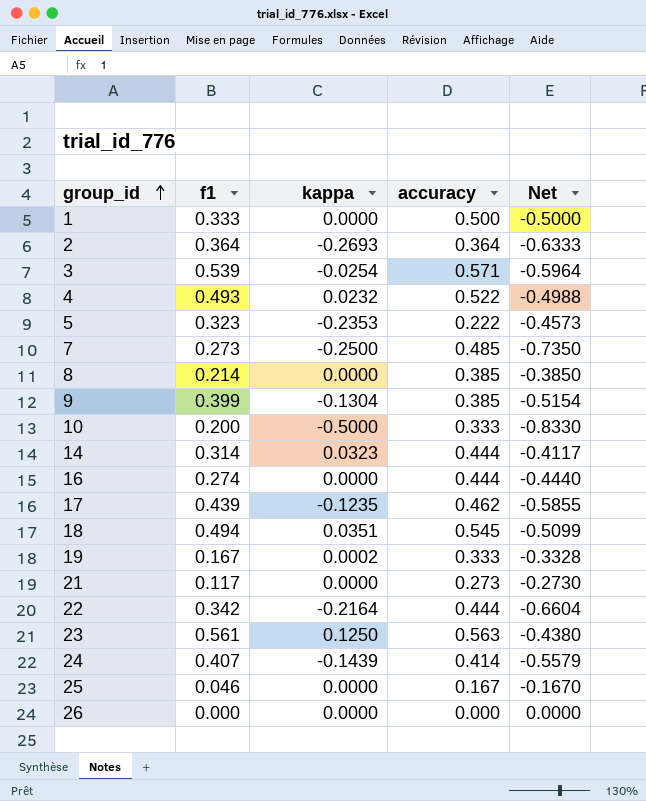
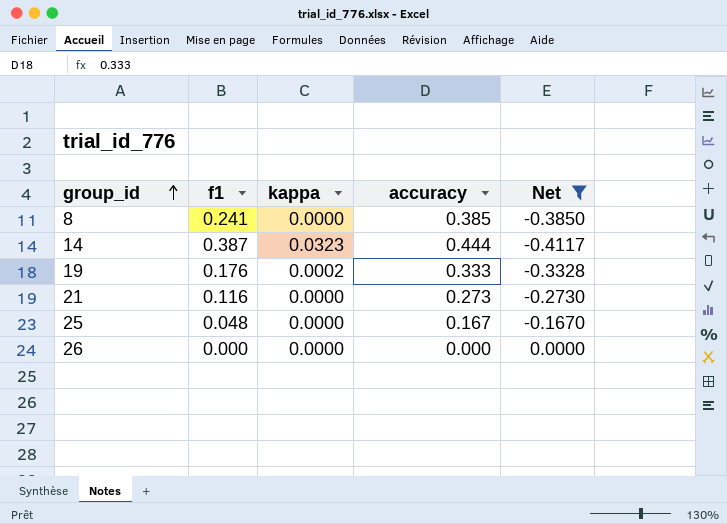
filter: none -> Net >= -0.4117
8 | f1: 0.214 -> 0.241
14 | f1: 0.314 -> 0.387
19 | f1: 0.167 -> 0.176
21 | f1: 0.117 -> 0.116
25 | f1: 0.046 -> 0.048

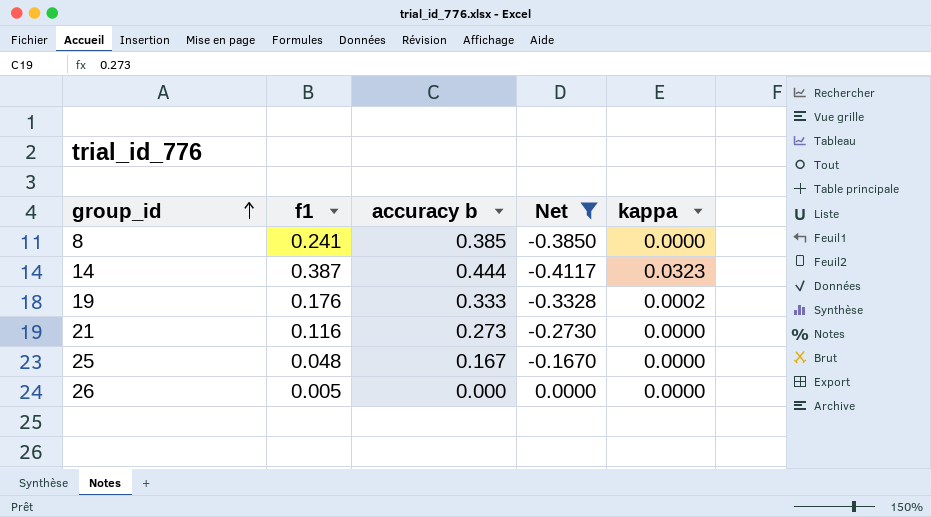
column name: accuracy -> accuracy b
column kappa | position: 3 -> 5
26 | f1: 0.000 -> 0.005

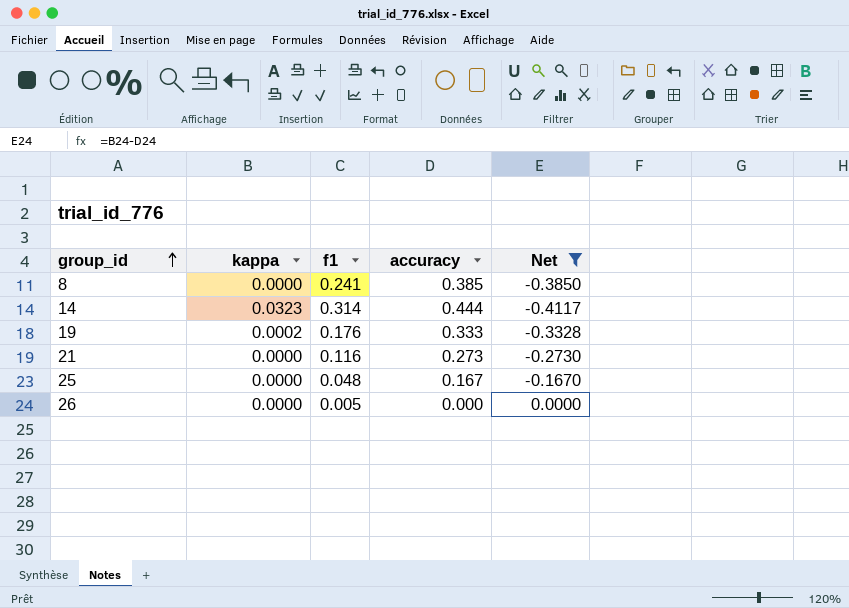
column kappa | position: 5 -> 2
column name: accuracy b -> accuracy
14 | f1: 0.387 -> 0.314

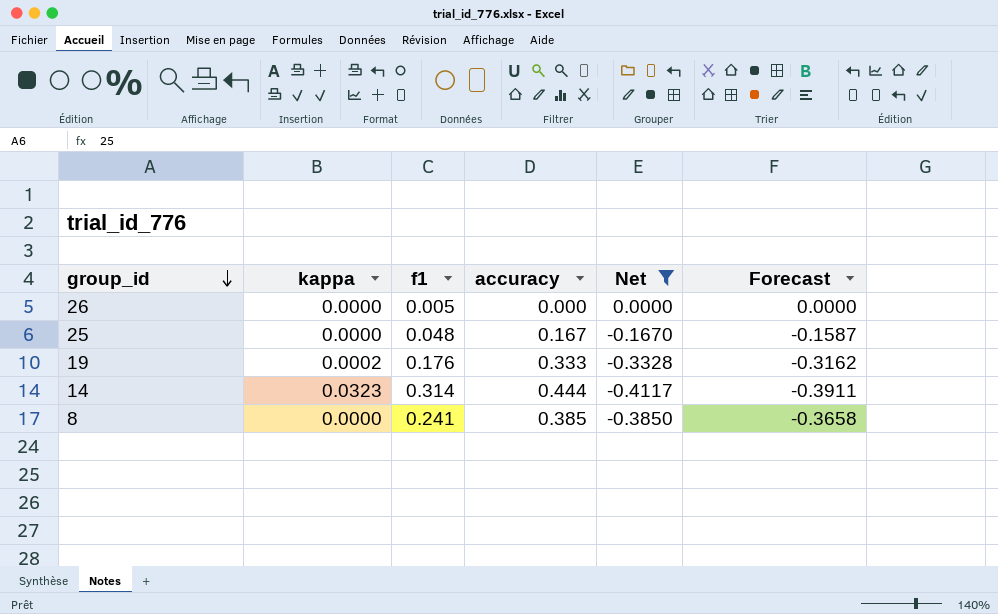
row order: group_id ascending -> group_id descending
column Forecast | formula: none -> [Net] * 0.95
row 21: 0.0000 | 0.116 | 0.273 | -0.2730 -> none

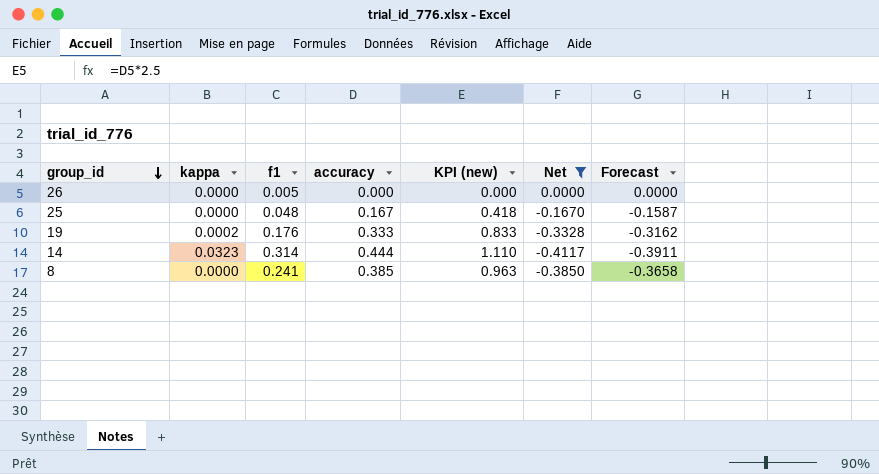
column KPI (new) | formula: none -> [accuracy] * 2.5

